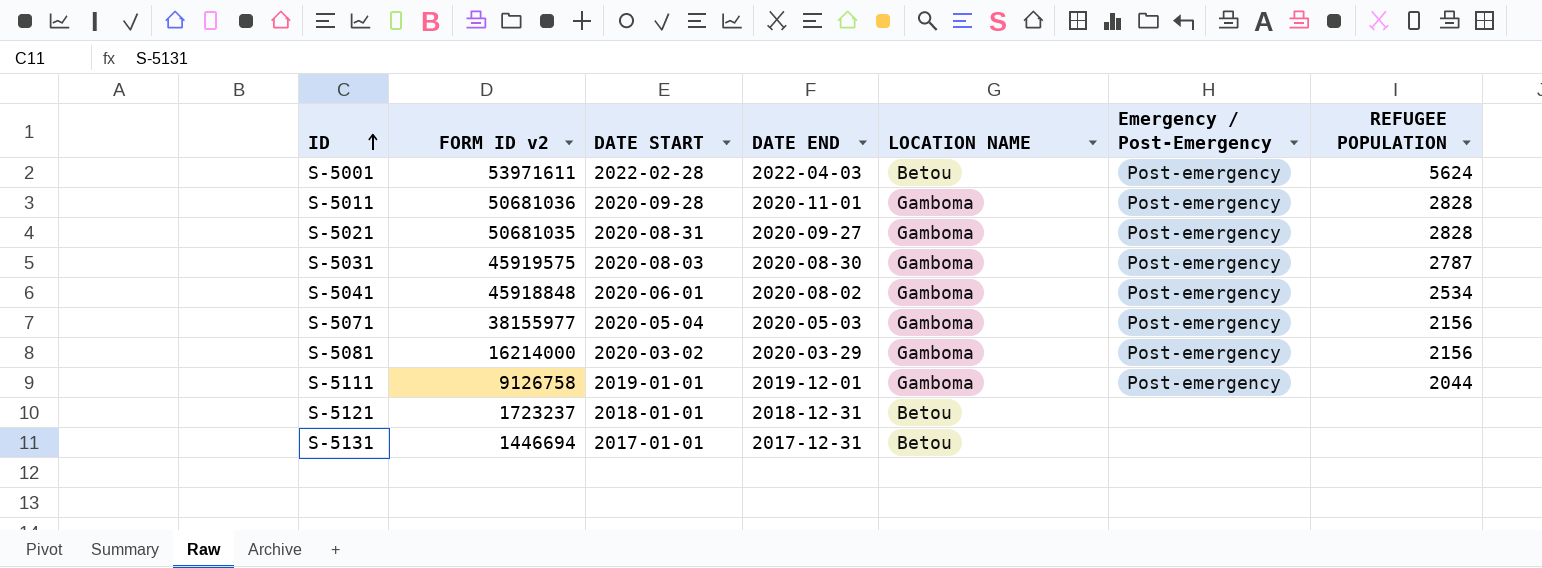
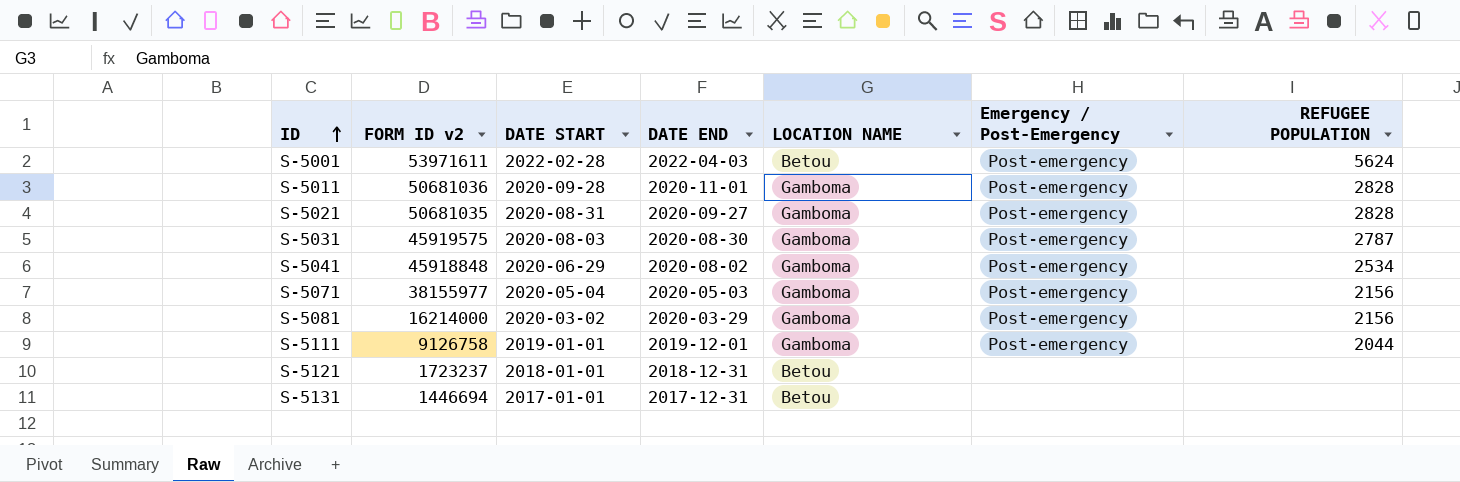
S-5041 | DATE START: 2020-06-01 -> 2020-06-29

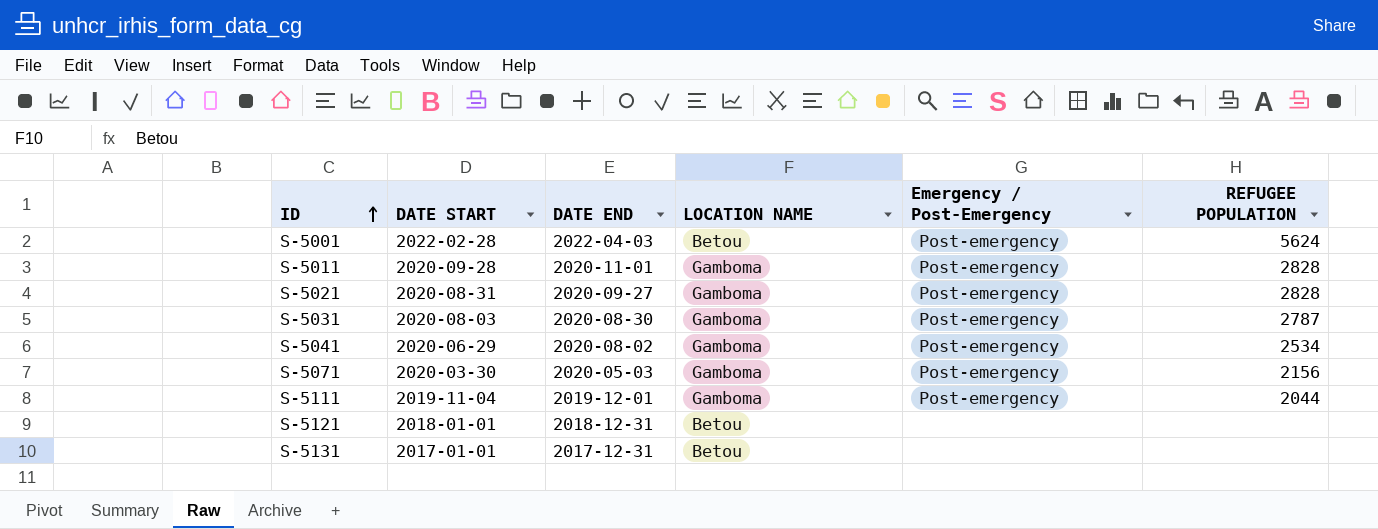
column FORM ID v2 | position: 2 -> none
row S-5081: 16214000 | 2020-03-02 | 2020-03-29 | Gamboma | Post-emergency | 2156 -> none
S-5071 | DATE START: 2020-05-04 -> 2020-03-30
S-5111 | DATE START: 2019-01-01 -> 2019-11-04

